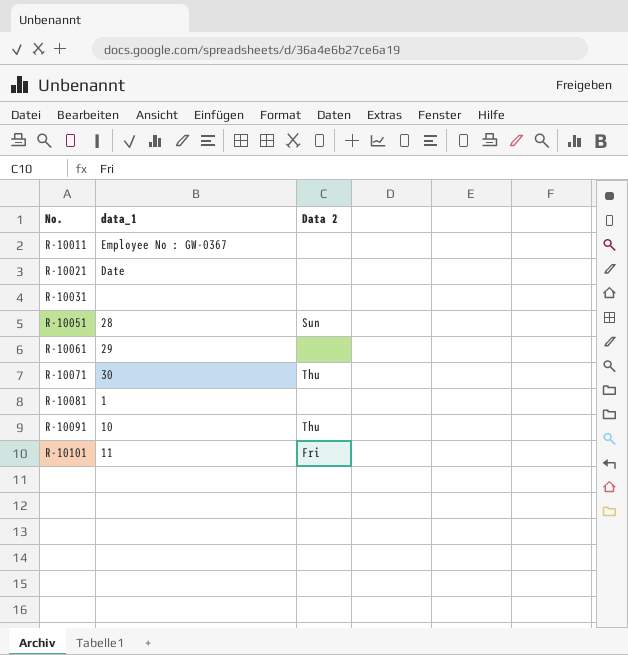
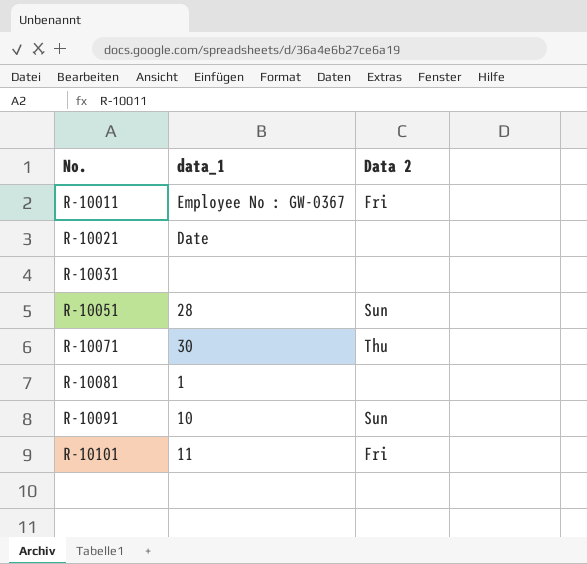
row R-10061: 29 | none -> none
R-10011 | Data 2: none -> Fri
R-10091 | Data 2: Thu -> Sun

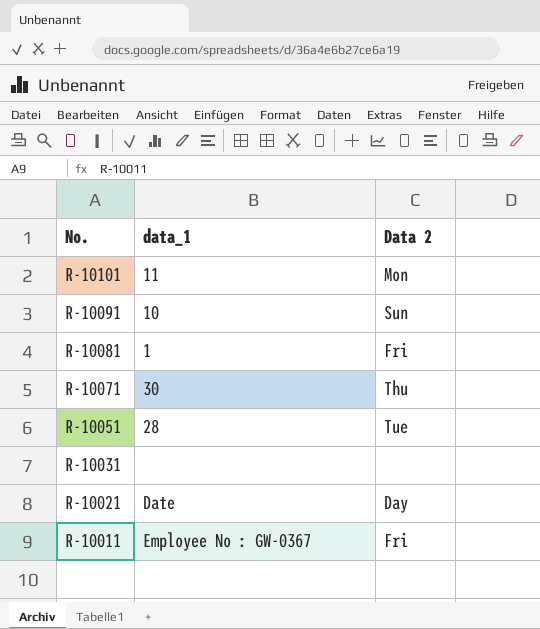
row order: No. ascending -> No. descending
R-10101 | Data 2: Fri -> Mon
R-10081 | Data 2: none -> Fri
R-10051 | Data 2: Sun -> Tue
R-10021 | Data 2: none -> Day

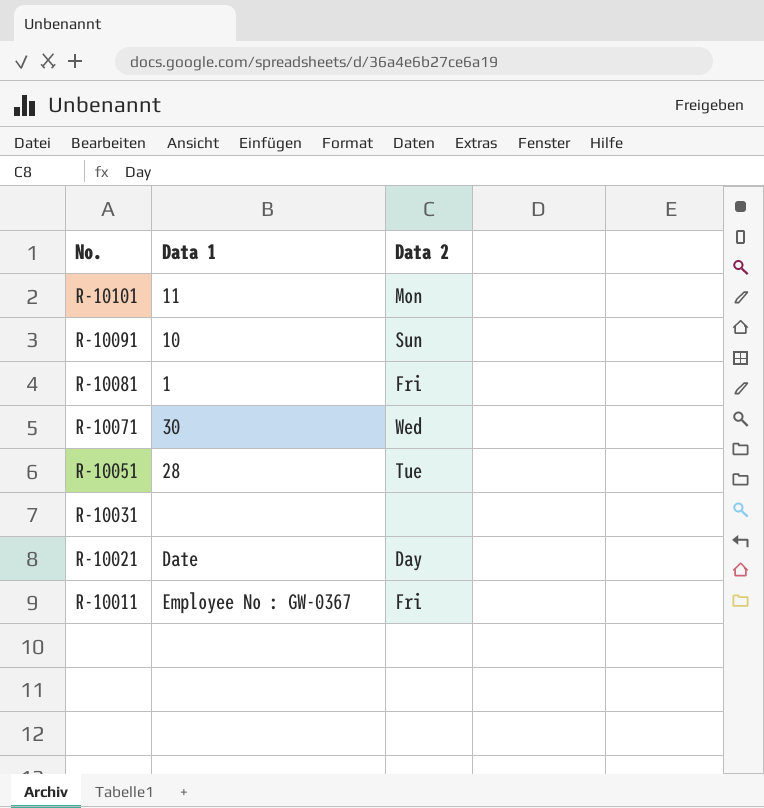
column name: data_1 -> Data 1
R-10071 | Data 2: Thu -> Wed

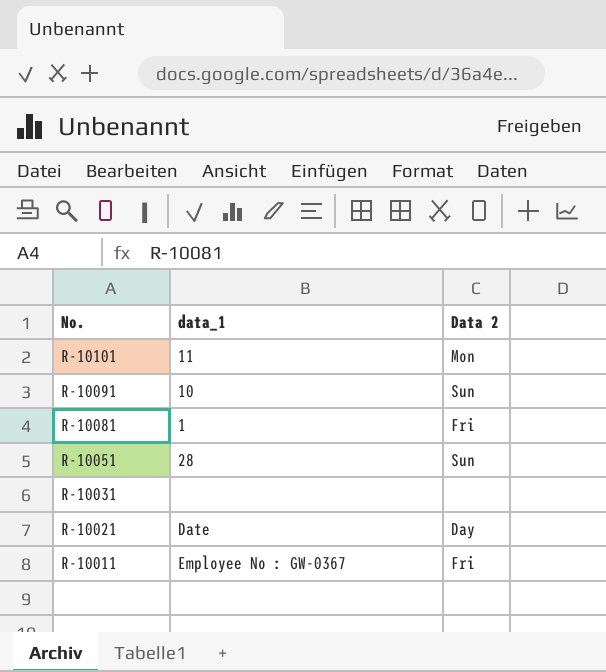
column name: Data 1 -> data_1
row R-10071: 30 | Wed -> none
R-10051 | Data 2: Tue -> Sun

